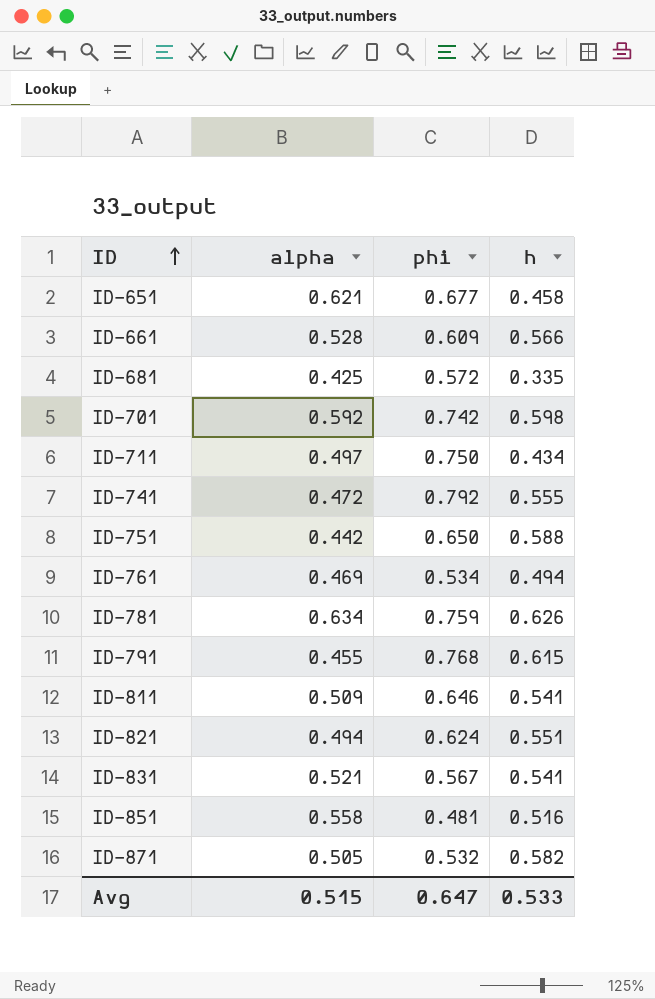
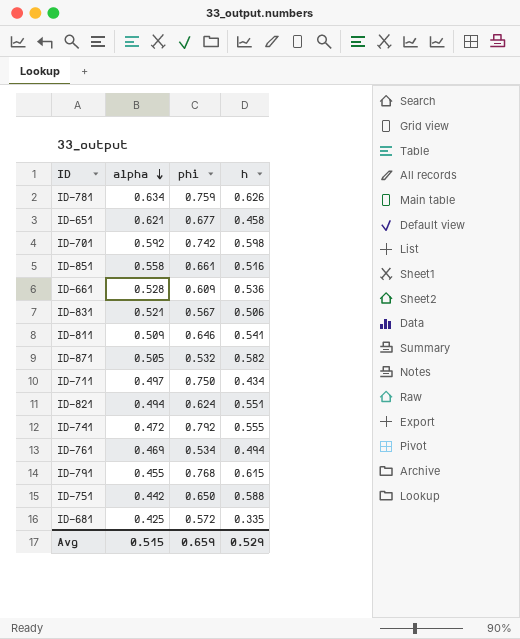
row order: ID ascending -> alpha descending
ID-851 | phi: 0.481 -> 0.661
ID-661 | h: 0.566 -> 0.536
ID-831 | h: 0.541 -> 0.506
Avg | phi: 0.647 -> 0.659
Avg | h: 0.533 -> 0.529

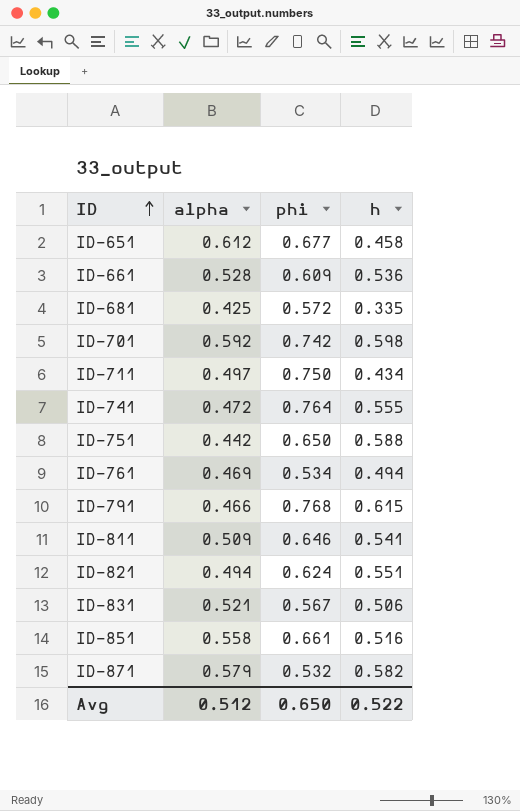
row order: alpha descending -> ID ascending
row ID-781: 0.634 | 0.759 | 0.626 -> none
ID-651 | alpha: 0.621 -> 0.612
ID-741 | phi: 0.792 -> 0.764
ID-791 | alpha: 0.455 -> 0.466
ID-871 | alpha: 0.505 -> 0.579
Avg | alpha: 0.515 -> 0.512
Avg | phi: 0.659 -> 0.650
Avg | h: 0.529 -> 0.522

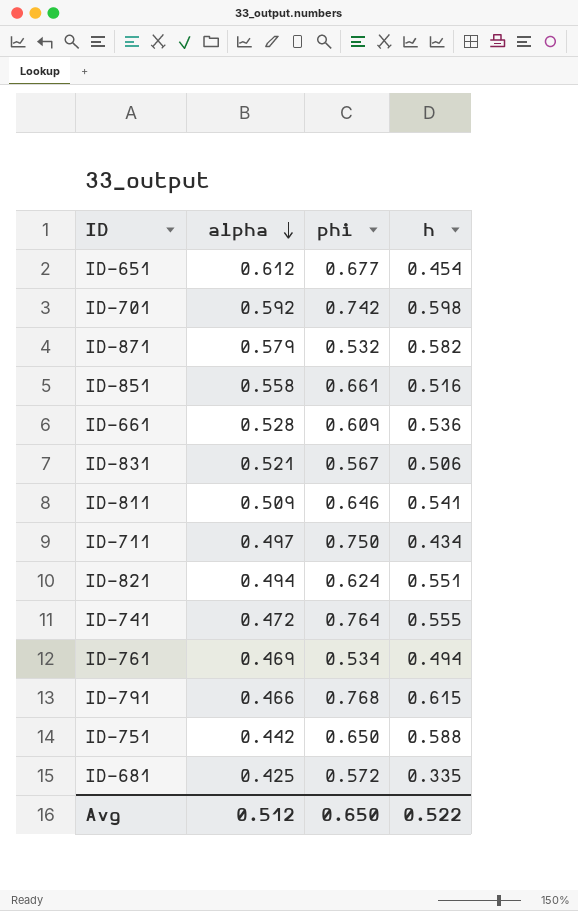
row order: ID ascending -> alpha descending
ID-651 | h: 0.458 -> 0.454

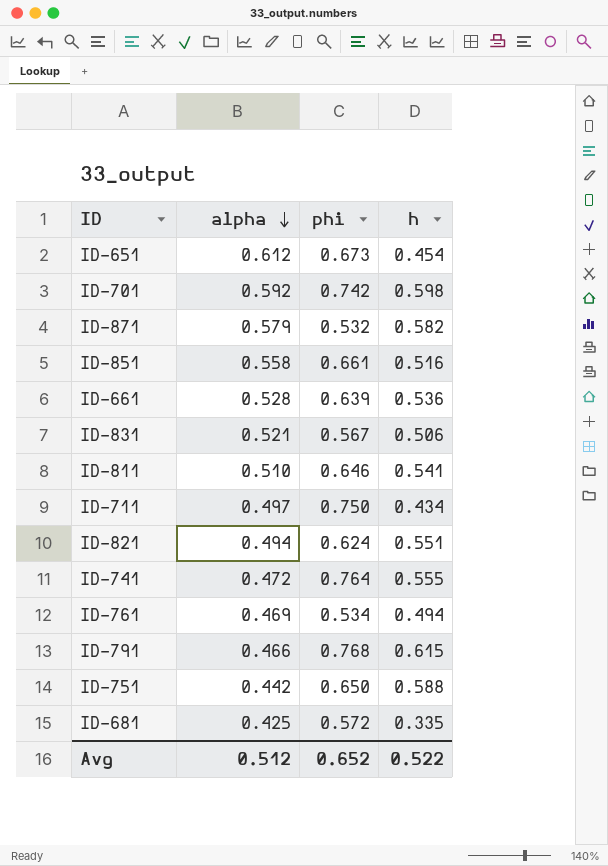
ID-651 | phi: 0.677 -> 0.673
ID-661 | phi: 0.609 -> 0.639
ID-811 | alpha: 0.509 -> 0.510
Avg | phi: 0.650 -> 0.652

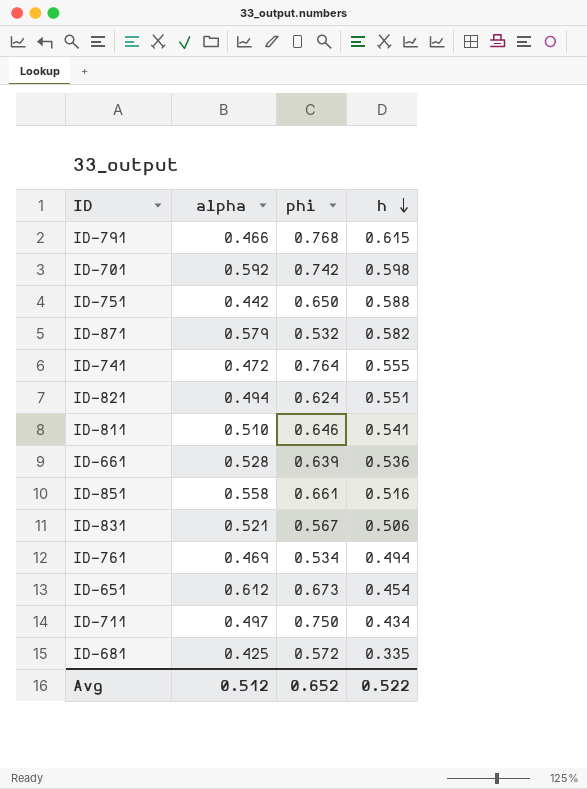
row order: alpha descending -> h descending

